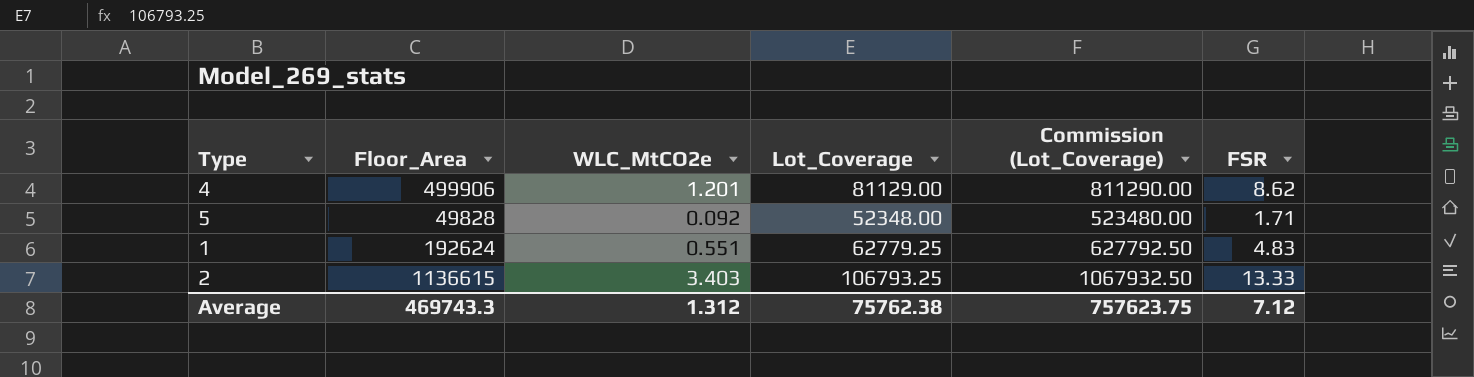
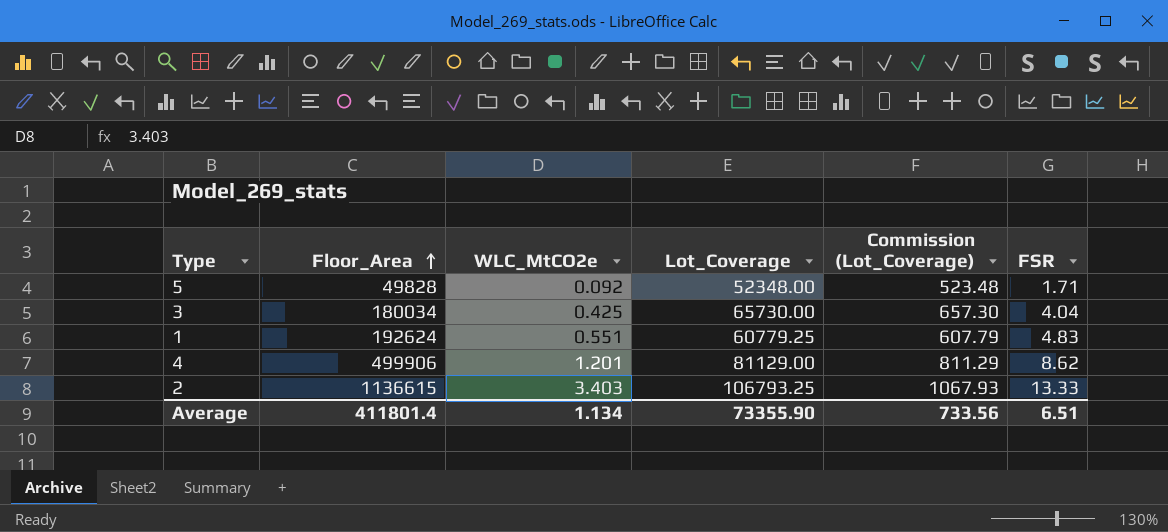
row order: none -> Floor_Area ascending
column Commission (Lot_Coverage) | formula: [Lot_Coverage] * 10 -> [Lot_Coverage] * 0.01
row 3: none -> 180034 | 0.425 | 65730.00 | 657.30 | 4.04
1 | Lot_Coverage: 62779.25 -> 60779.25
Average | Floor_Area: 469743.3 -> 411801.4
Average | WLC_MtCO2e: 1.312 -> 1.134
Average | Lot_Coverage: 75762.38 -> 73355.90
Average | Commission (Lot_Coverage): 757623.75 -> 733.56
Average | FSR: 7.12 -> 6.51

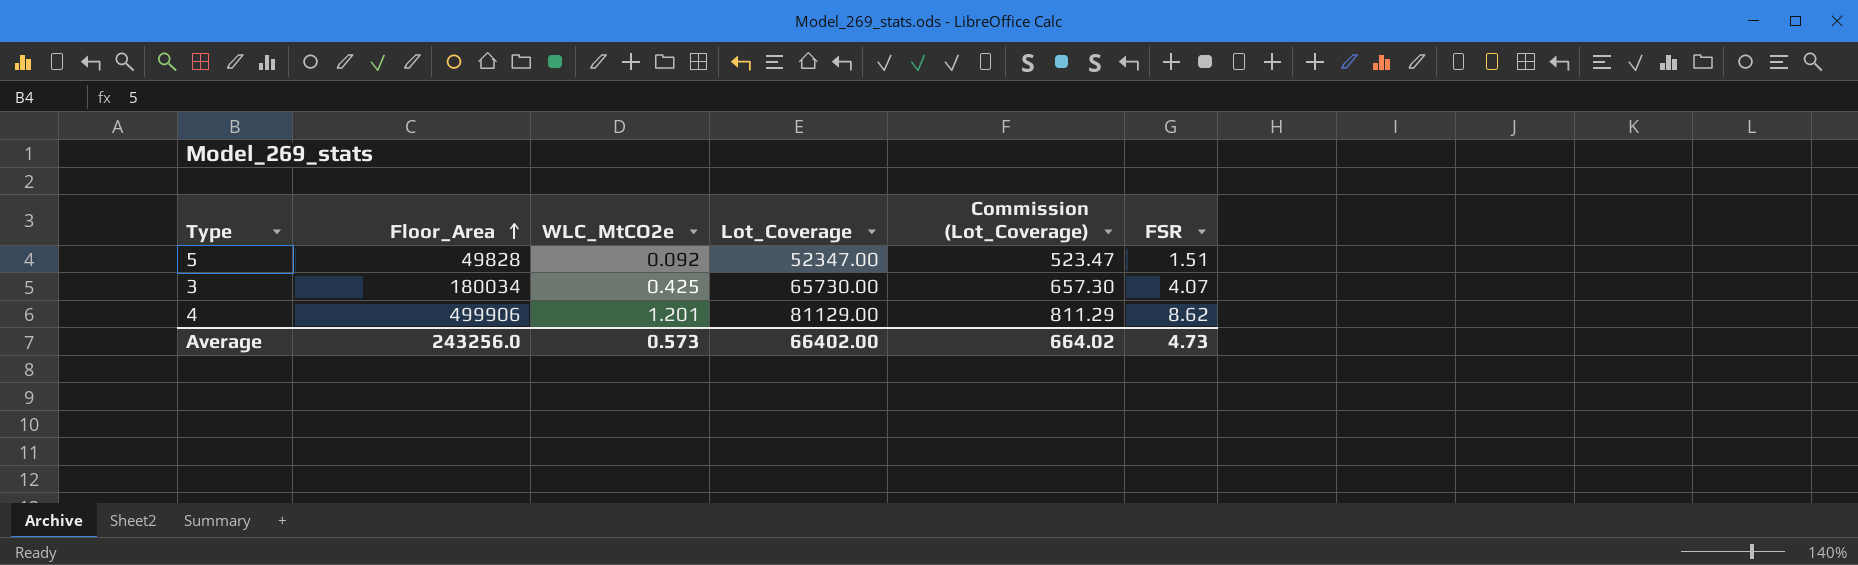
row 1: 192624 | 0.551 | 60779.25 | 607.79 | 4.83 -> none
row 2: 1136615 | 3.403 | 106793.25 | 1067.93 | 13.33 -> none
5 | Lot_Coverage: 52348.00 -> 52347.00
5 | Commission (Lot_Coverage): 523.48 -> 523.47
5 | FSR: 1.71 -> 1.51
3 | FSR: 4.04 -> 4.07
Average | Floor_Area: 411801.4 -> 243256.0
Average | WLC_MtCO2e: 1.134 -> 0.573
Average | Lot_Coverage: 73355.90 -> 66402.00
Average | Commission (Lot_Coverage): 733.56 -> 664.02
Average | FSR: 6.51 -> 4.73

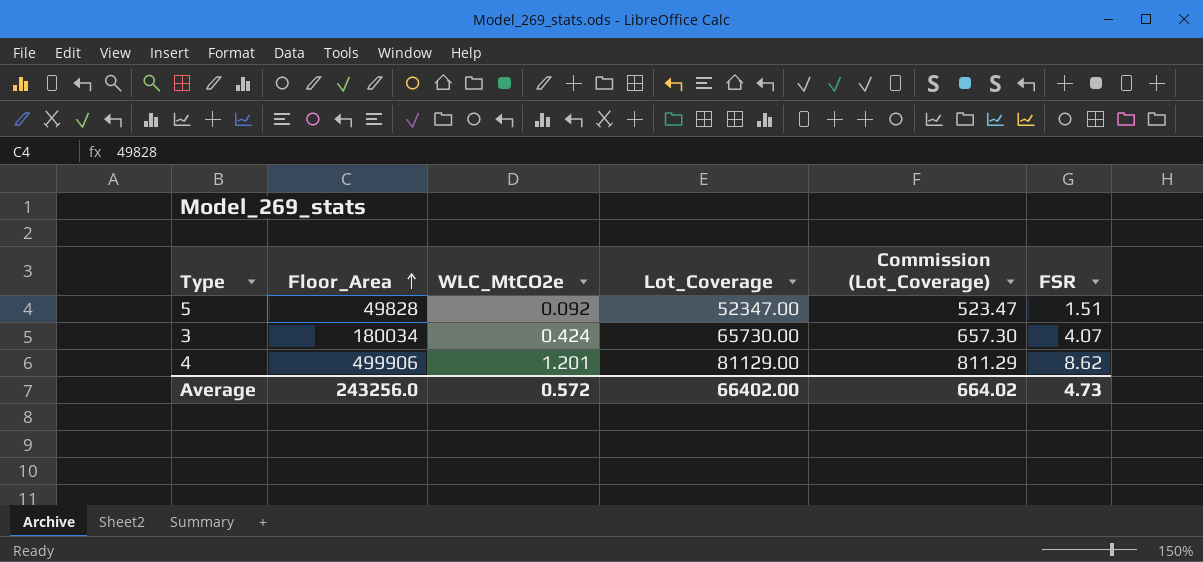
3 | WLC_MtCO2e: 0.425 -> 0.424
Average | WLC_MtCO2e: 0.573 -> 0.572

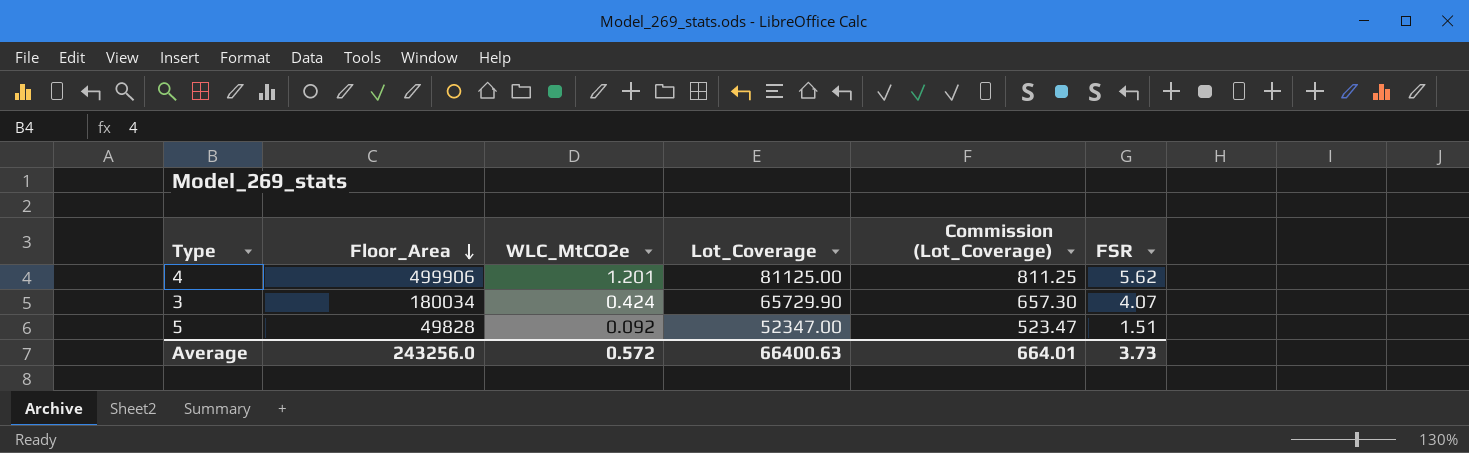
row order: Floor_Area ascending -> Floor_Area descending
4 | Lot_Coverage: 81129.00 -> 81125.00
4 | Commission (Lot_Coverage): 811.29 -> 811.25
4 | FSR: 8.62 -> 5.62
3 | Lot_Coverage: 65730.00 -> 65729.90
Average | Lot_Coverage: 66402.00 -> 66400.63
Average | Commission (Lot_Coverage): 664.02 -> 664.01
Average | FSR: 4.73 -> 3.73

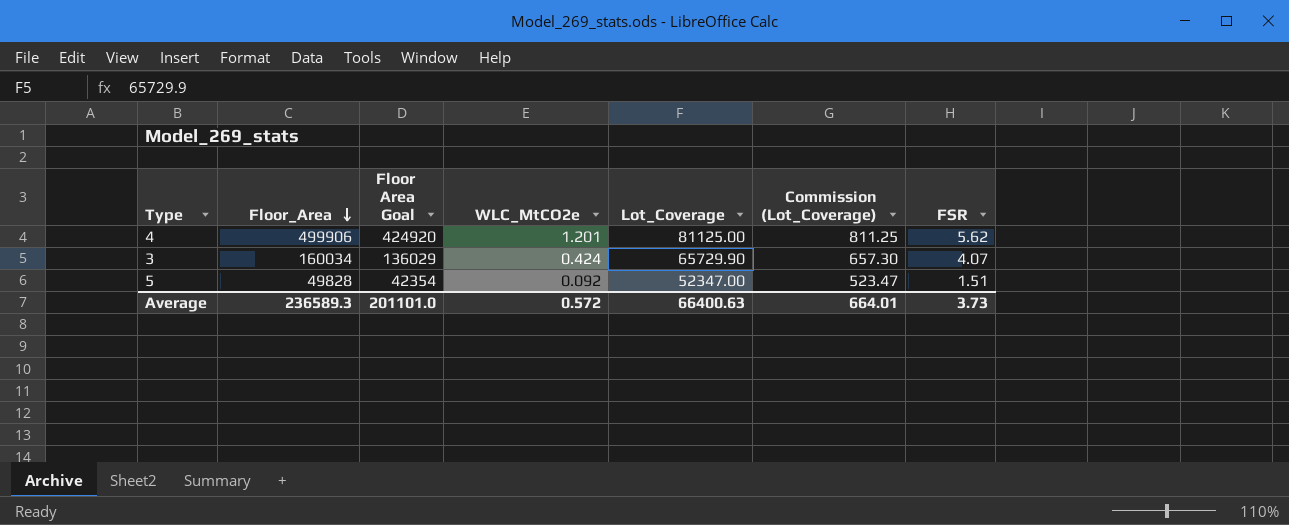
column Floor Area Goal | formula: none -> [Floor_Area] * 0.85
3 | Floor_Area: 180034 -> 160034
Average | Floor_Area: 243256.0 -> 236589.3

